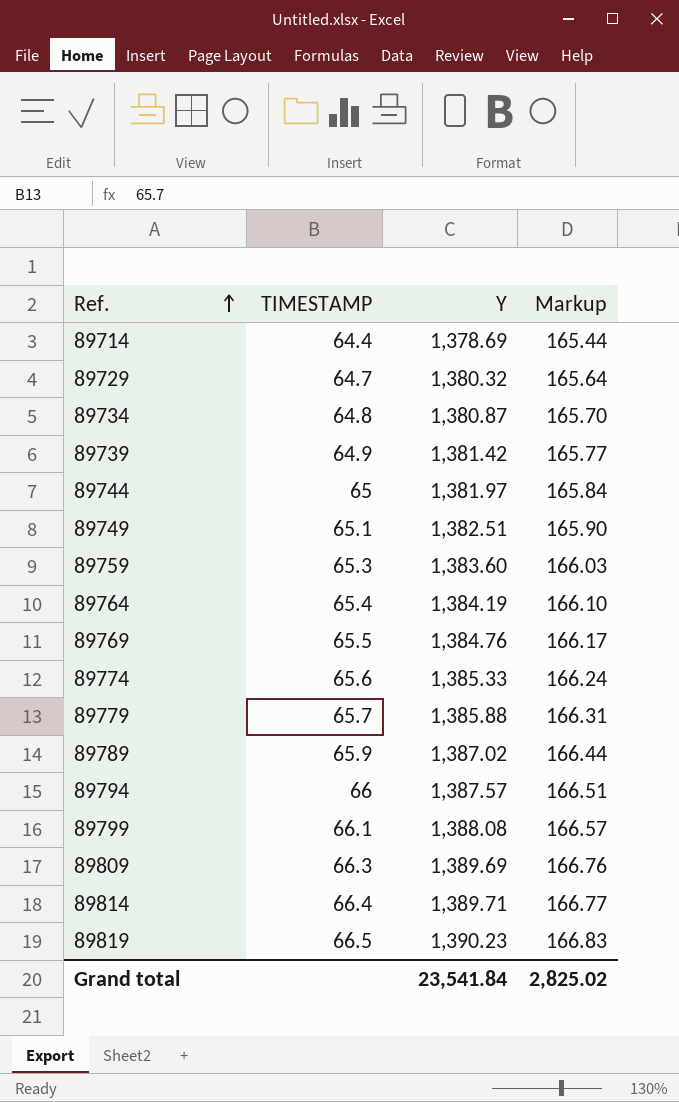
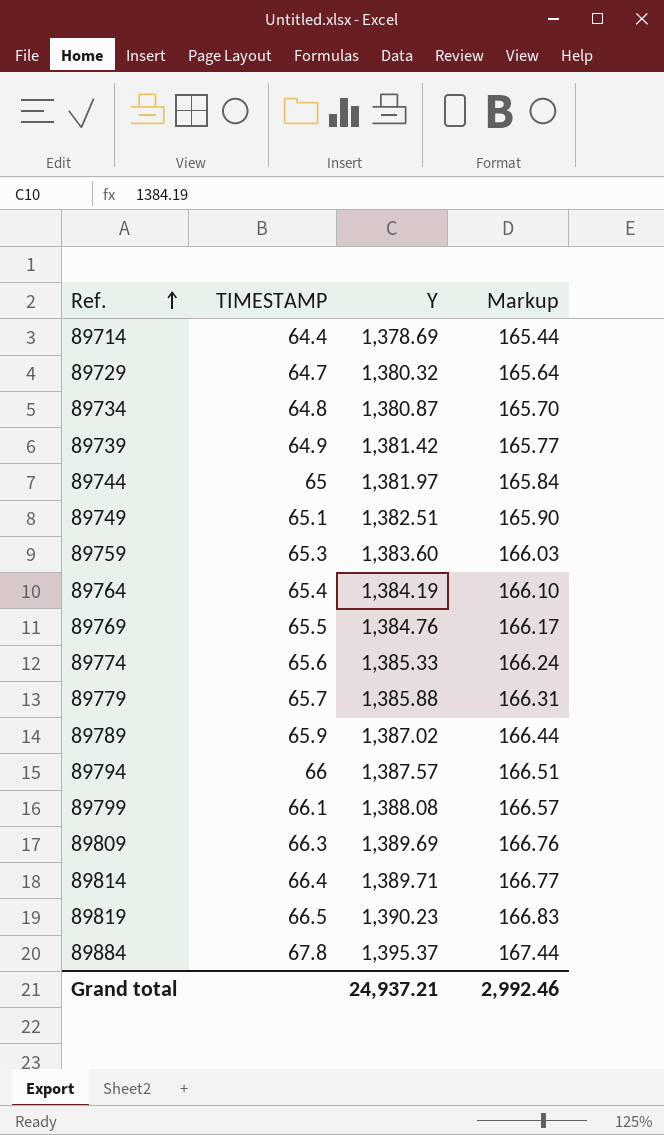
row 89884: none -> 67.8 | 1,395.37 | 167.44
Grand total | Y: 23,541.84 -> 24,937.21
Grand total | Markup: 2,825.02 -> 2,992.46

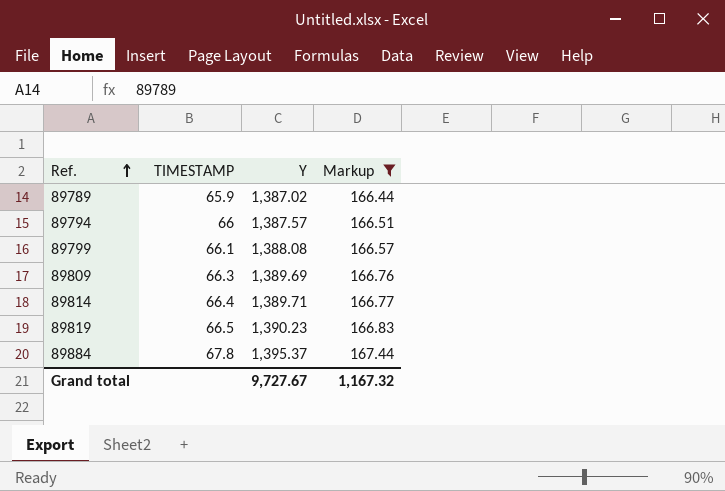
filter: none -> Markup >= 166.44
Grand total | Y: 24,937.21 -> 9,727.67
Grand total | Markup: 2,992.46 -> 1,167.32

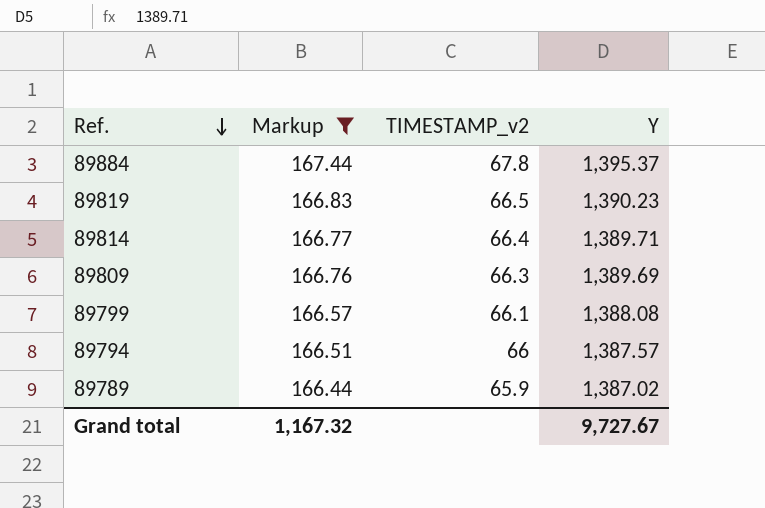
row order: Ref. ascending -> Ref. descending
column Markup | position: 4 -> 2
column name: TIMESTAMP -> TIMESTAMP_v2

